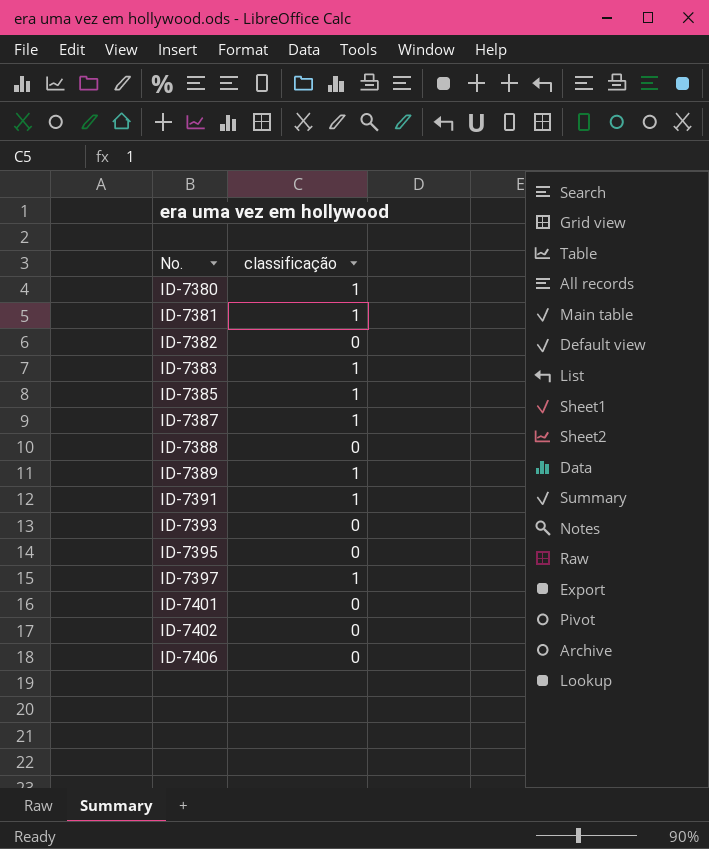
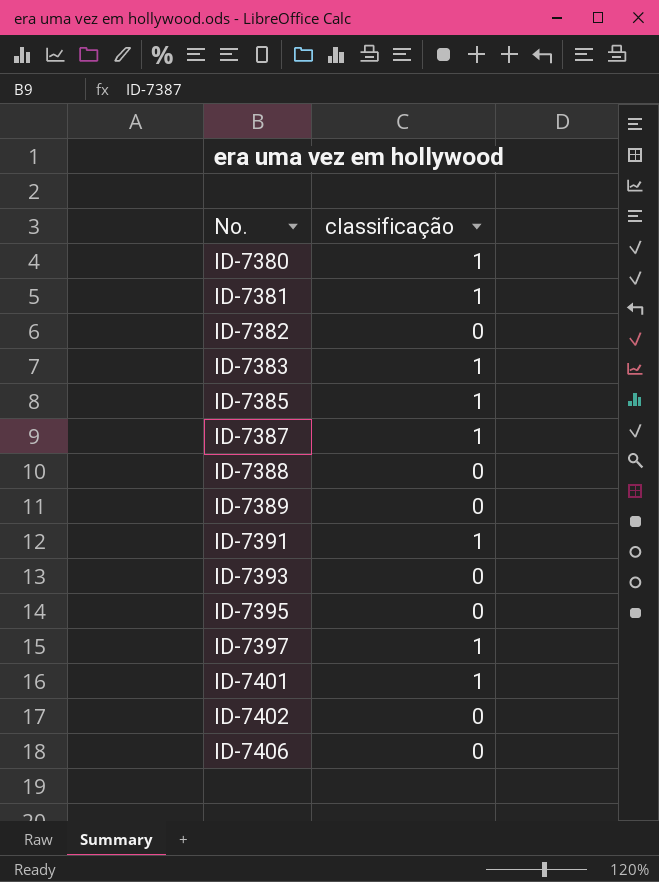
ID-7389 | classificação: 1 -> 0
ID-7401 | classificação: 0 -> 1

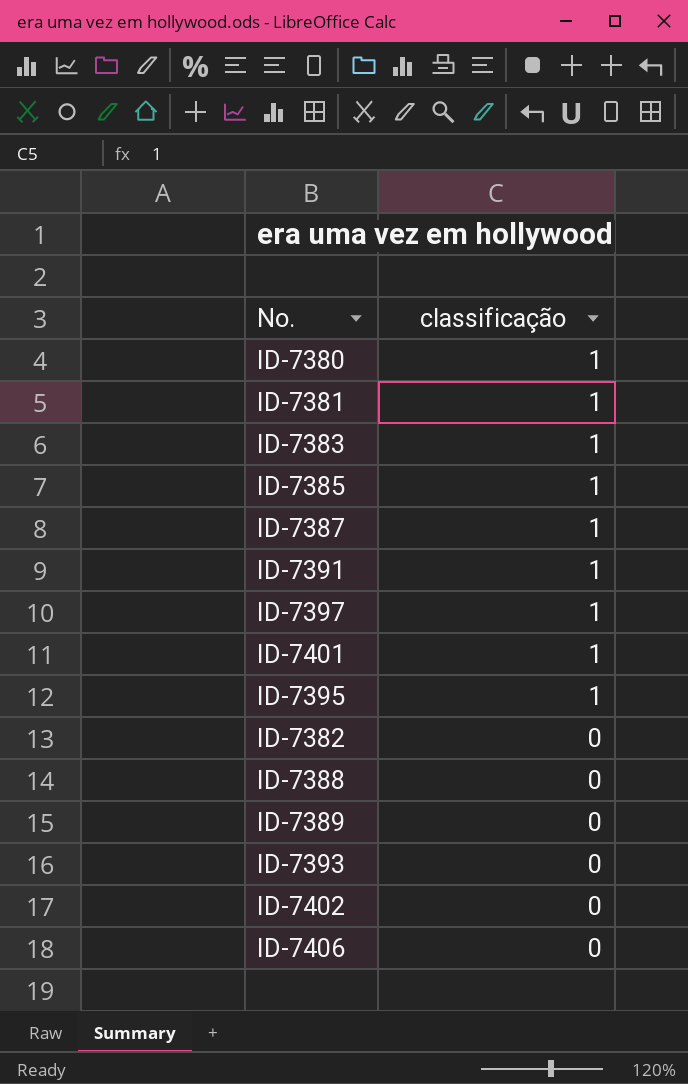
row order: No. ascending -> classificação descending
ID-7395 | classificação: 0 -> 1

